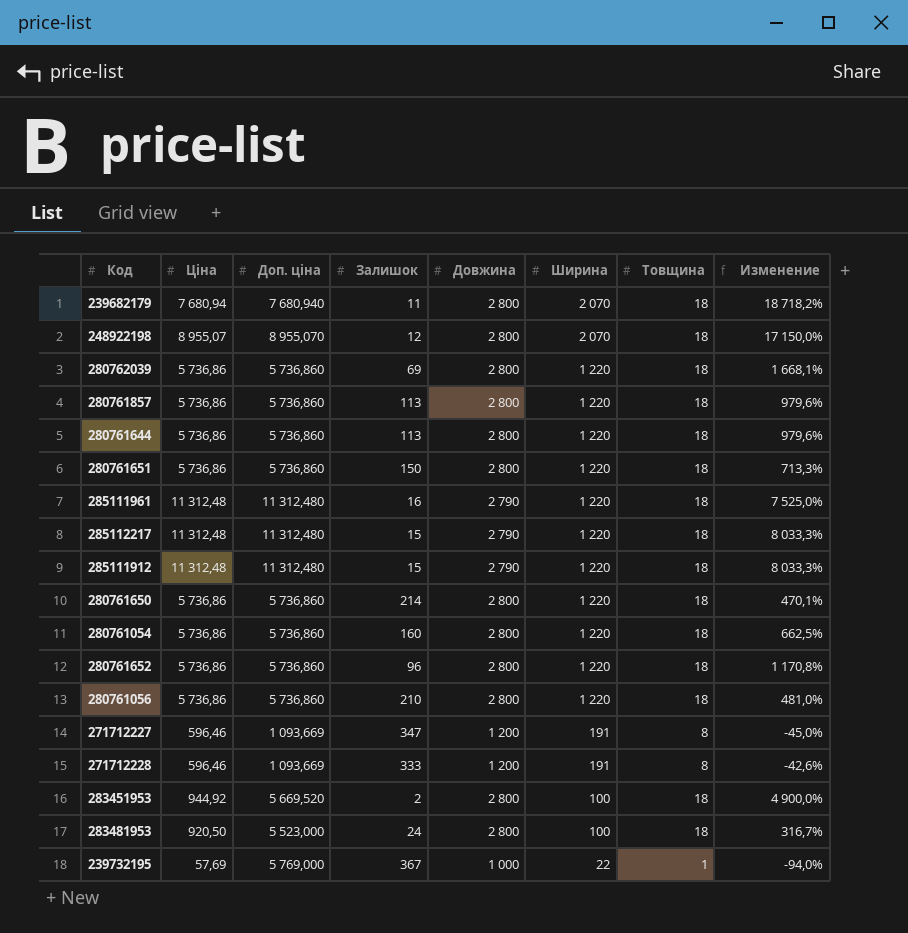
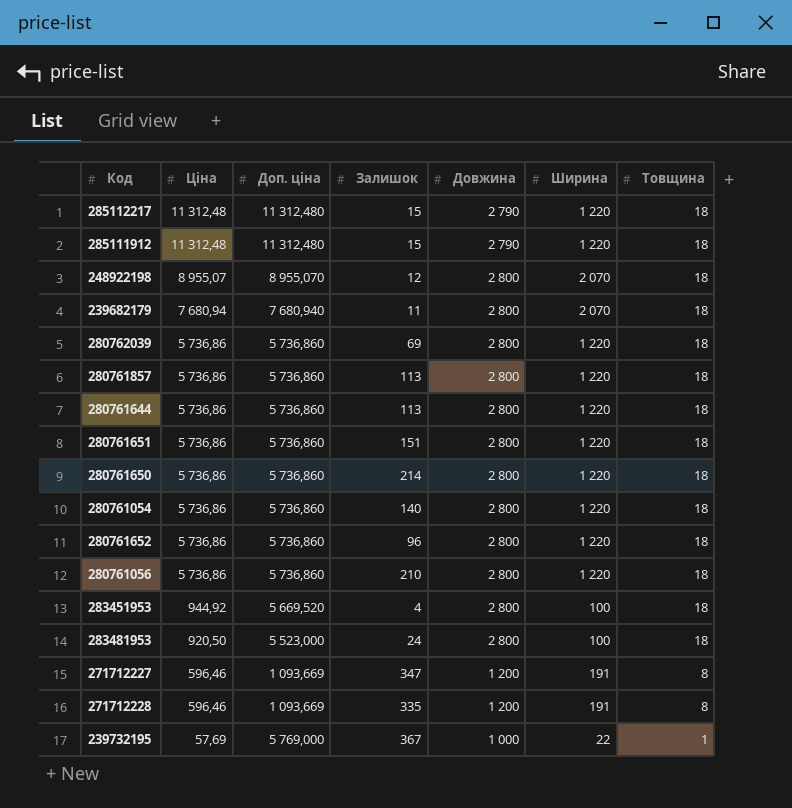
row order: Ширина descending -> Ціна descending
column Изменение | formula: ([Ширина] - [Залишок]) / [Залишок] -> none
row 285111961: 11 312,48 | 11 312,480 | 16 | 2 790 | 1 220 | 18 | 7 525,0% -> none
280761651 | Залишок: 150 -> 151
280761054 | Залишок: 160 -> 140
283451953 | Залишок: 2 -> 4
271712228 | Залишок: 333 -> 335

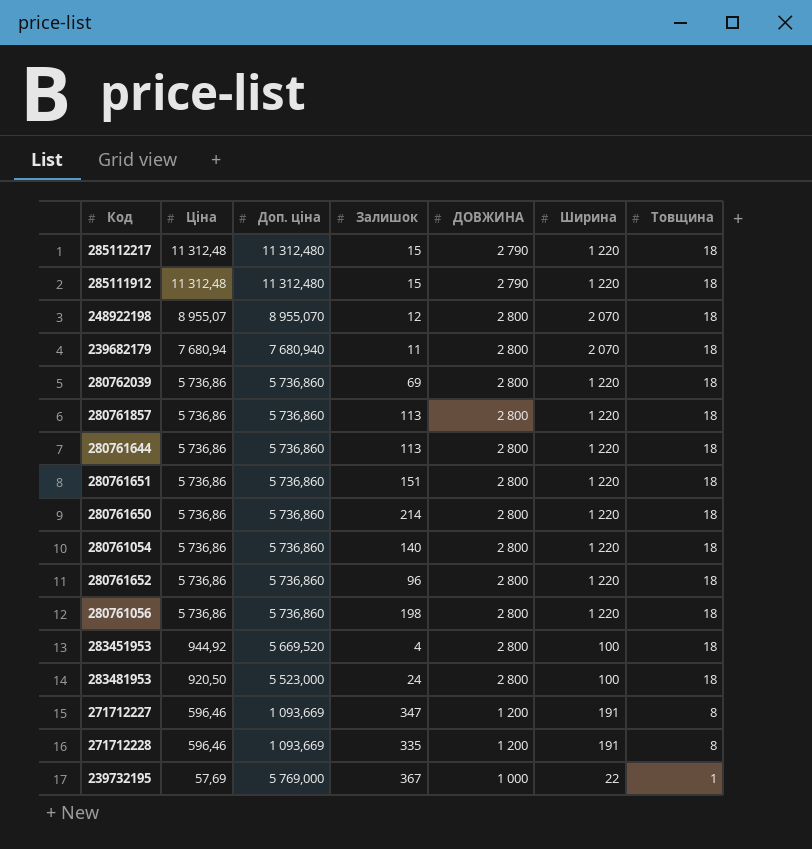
column name: Довжина -> ДОВЖИНА
280761056 | Залишок: 210 -> 198

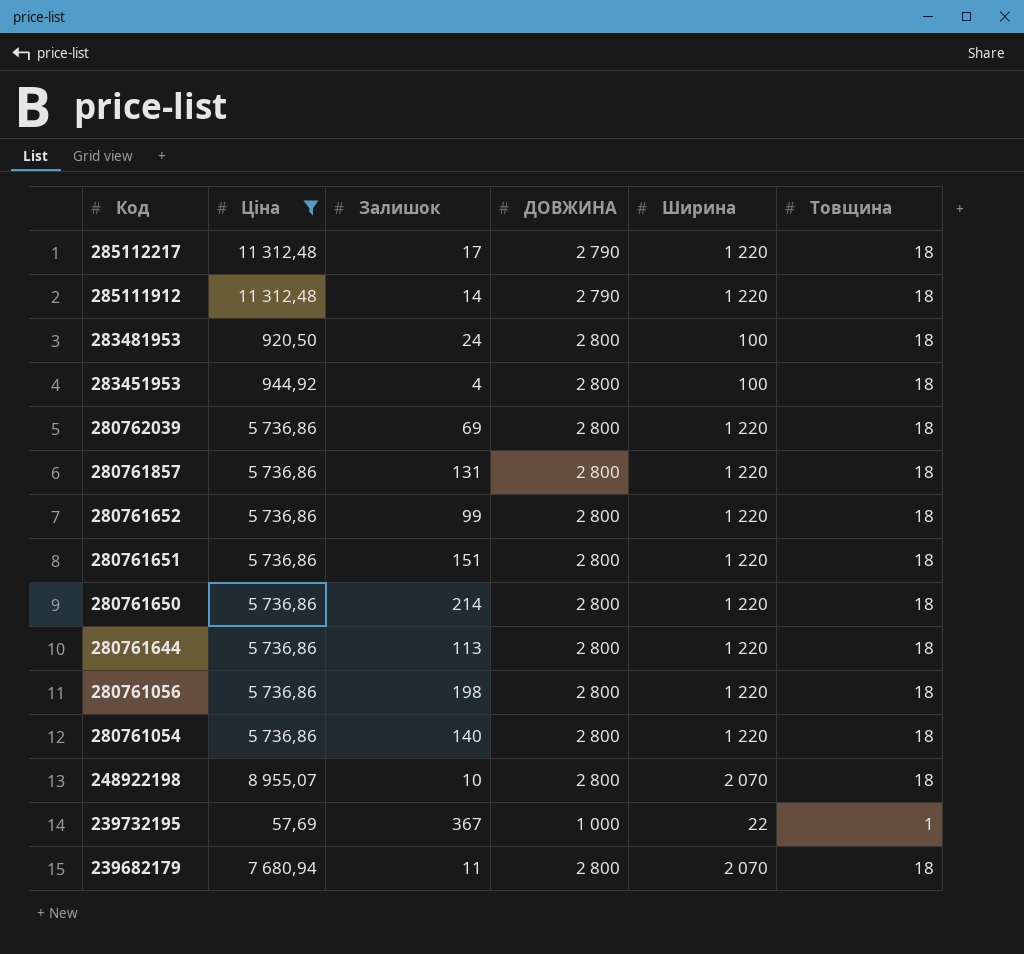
filter: none -> Ціна != 596,46
row order: Ціна descending -> Код descending
column Доп. ціна | position: 3 -> none
285112217 | Залишок: 15 -> 17
285111912 | Залишок: 15 -> 14
280761857 | Залишок: 113 -> 131
280761652 | Залишок: 96 -> 99
248922198 | Залишок: 12 -> 10

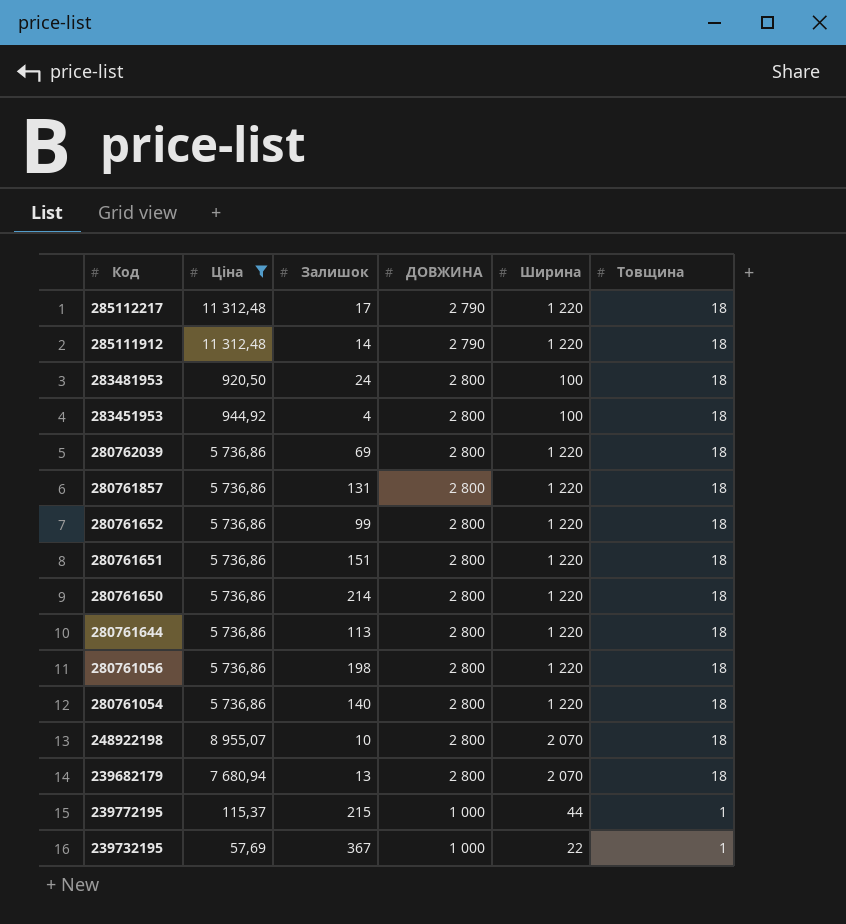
row order: Код descending -> Товщина descending
239682179 | Залишок: 11 -> 13
row 239772195: none -> 115,37 | 215 | 1 000 | 44 | 1

